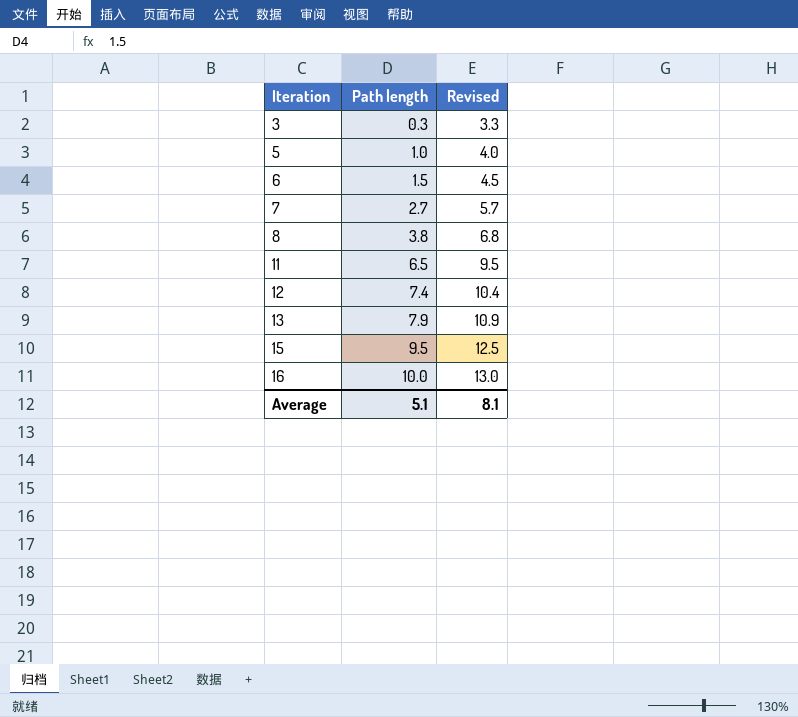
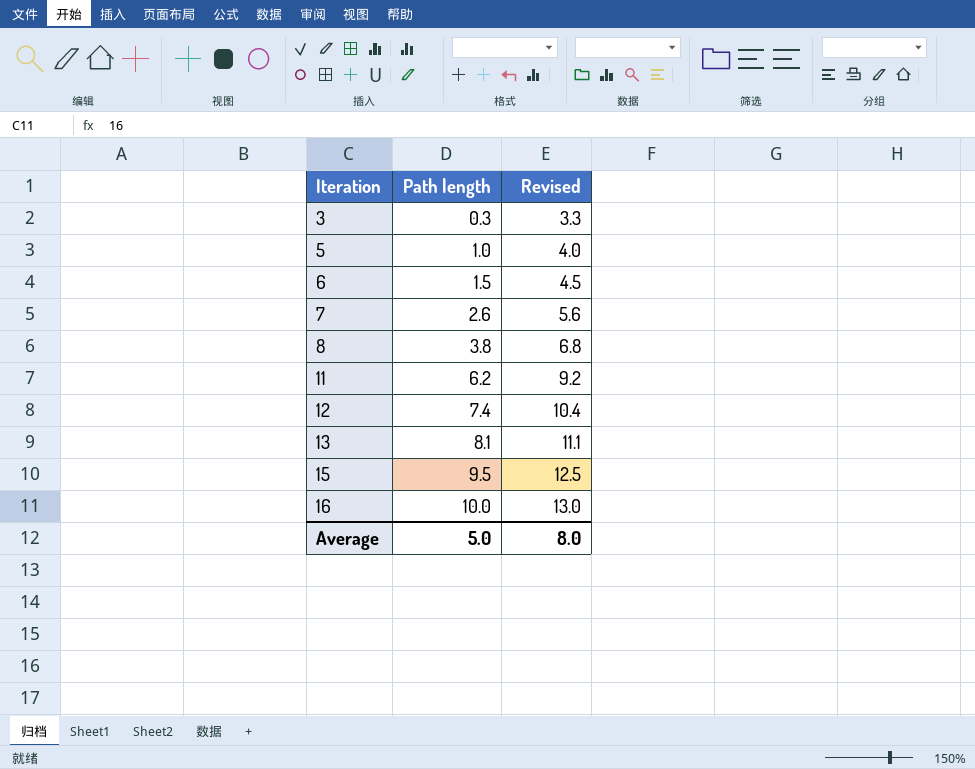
7 | Path length: 2.7 -> 2.6
7 | Revised: 5.7 -> 5.6
11 | Path length: 6.5 -> 6.2
11 | Revised: 9.5 -> 9.2
13 | Path length: 7.9 -> 8.1
13 | Revised: 10.9 -> 11.1
Average | Path length: 5.1 -> 5.0
Average | Revised: 8.1 -> 8.0

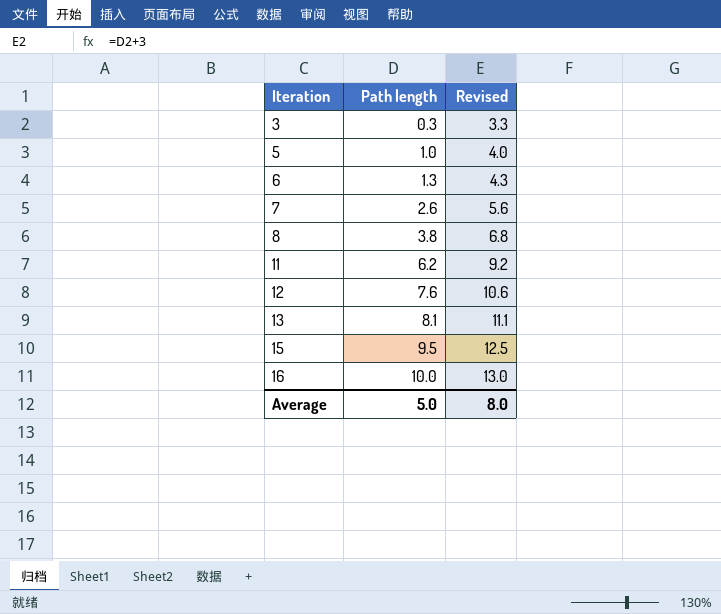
6 | Path length: 1.5 -> 1.3
6 | Revised: 4.5 -> 4.3
12 | Path length: 7.4 -> 7.6
12 | Revised: 10.4 -> 10.6

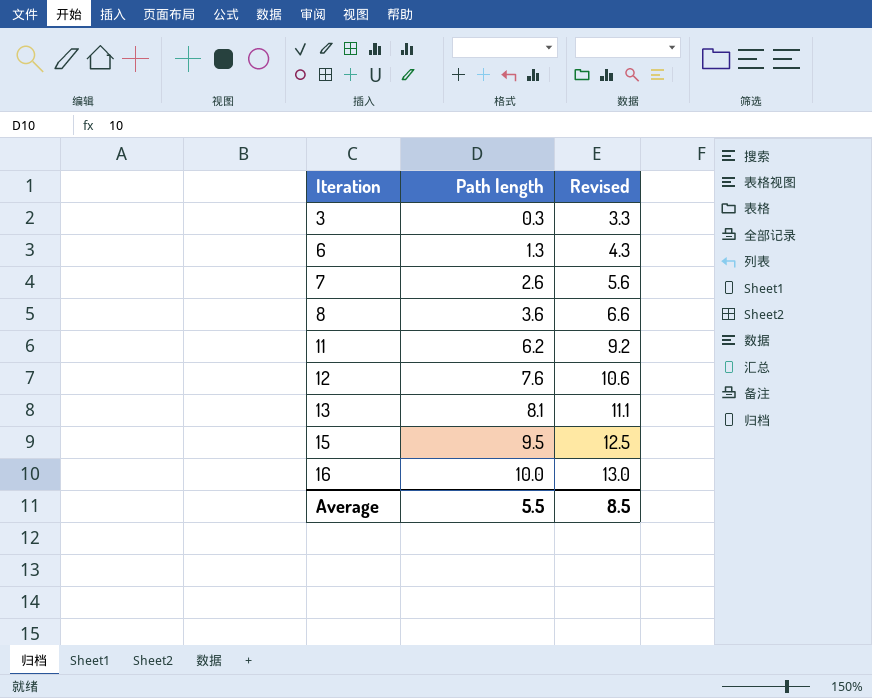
row 5: 1.0 | 4.0 -> none
8 | Path length: 3.8 -> 3.6
8 | Revised: 6.8 -> 6.6
Average | Path length: 5.0 -> 5.5
Average | Revised: 8.0 -> 8.5

